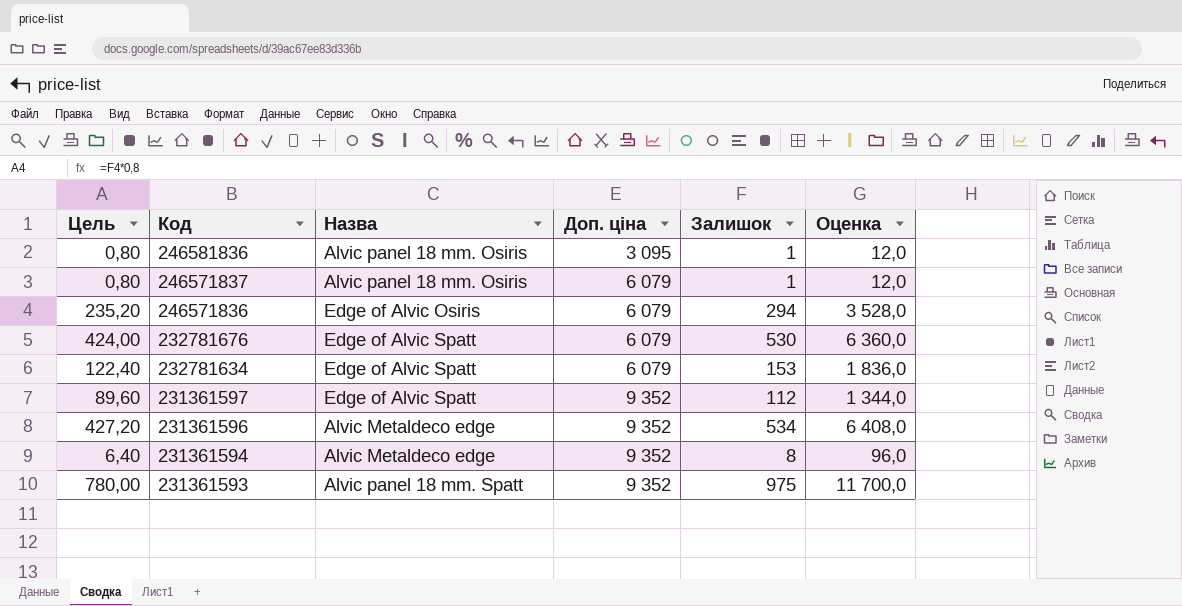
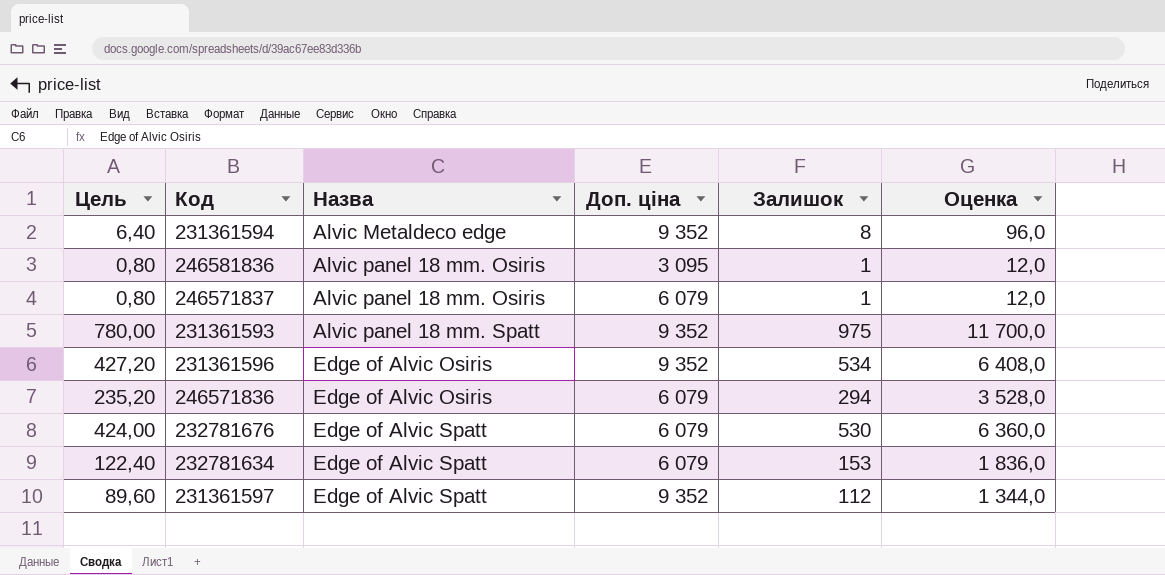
row order: Код descending -> Назва ascending
231361596 | Назва: Alvic Metaldeco edge -> Edge of Alvic Osiris

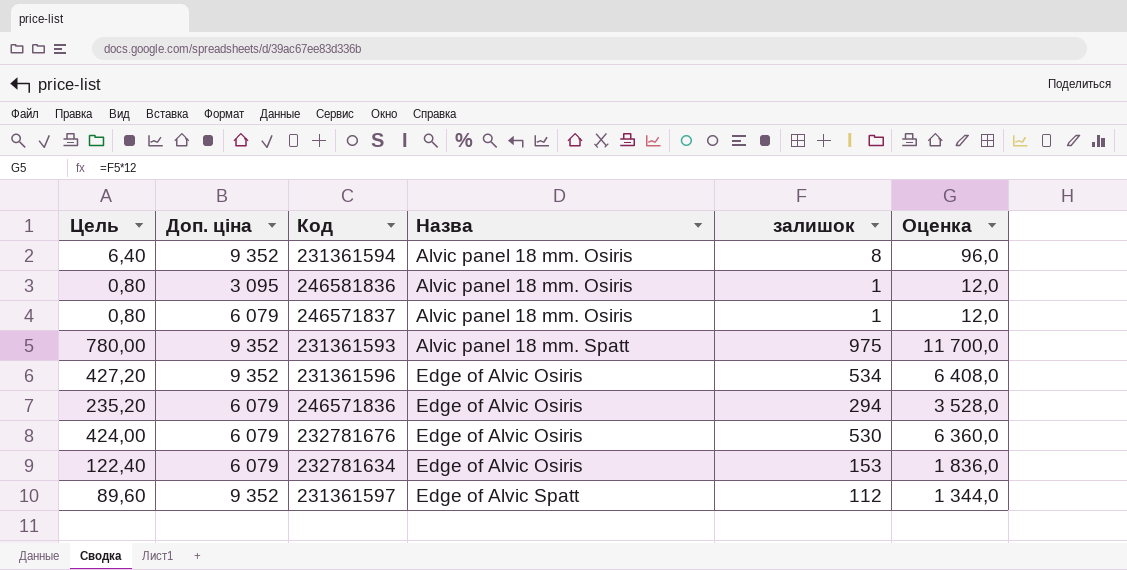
column Доп. ціна | position: 4 -> 2
column name: Залишок -> залишок
231361594 | Назва: Alvic Metaldeco edge -> Alvic panel 18 mm. Osiris
232781676 | Назва: Edge of Alvic Spatt -> Edge of Alvic Osiris
232781634 | Назва: Edge of Alvic Spatt -> Edge of Alvic Osiris

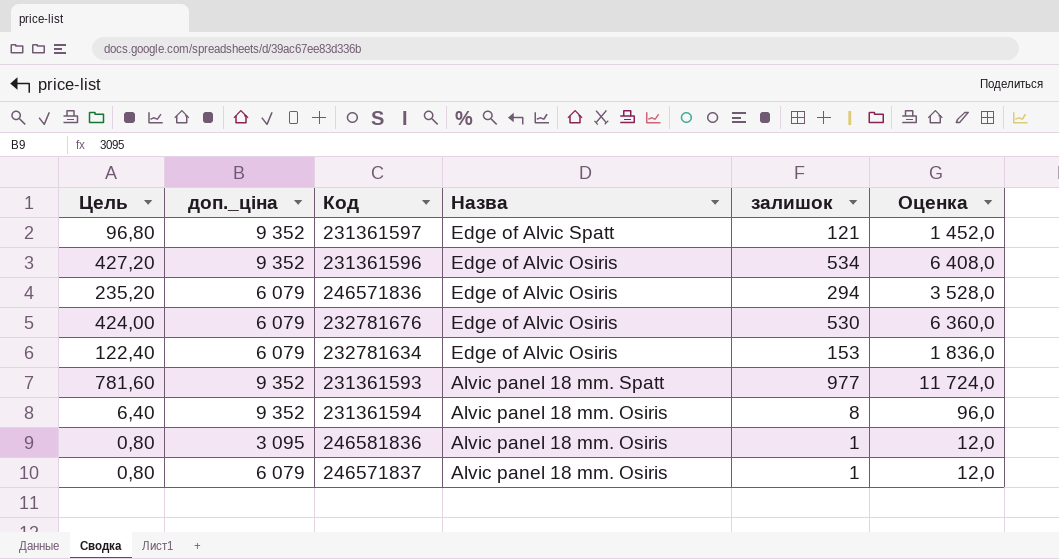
row order: Назва ascending -> Назва descending
column name: Доп. ціна -> доп._ціна
231361597 | Цель: 89,60 -> 96,80
231361597 | залишок: 112 -> 121
231361597 | Оценка: 1 344,0 -> 1 452,0
231361593 | Цель: 780,00 -> 781,60
231361593 | залишок: 975 -> 977
231361593 | Оценка: 11 700,0 -> 11 724,0

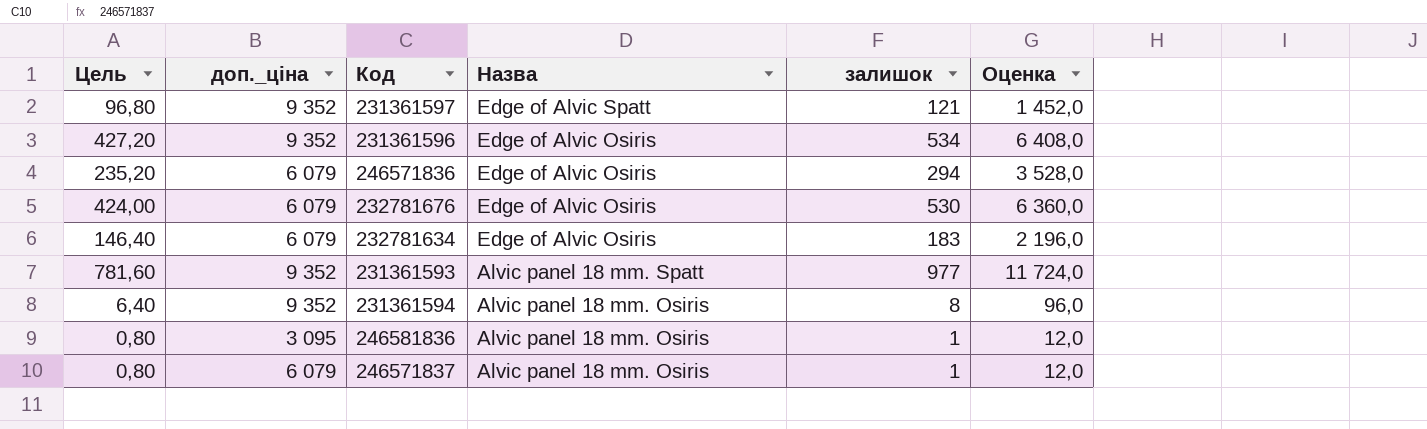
232781634 | Цель: 122,40 -> 146,40
232781634 | залишок: 153 -> 183
232781634 | Оценка: 1 836,0 -> 2 196,0

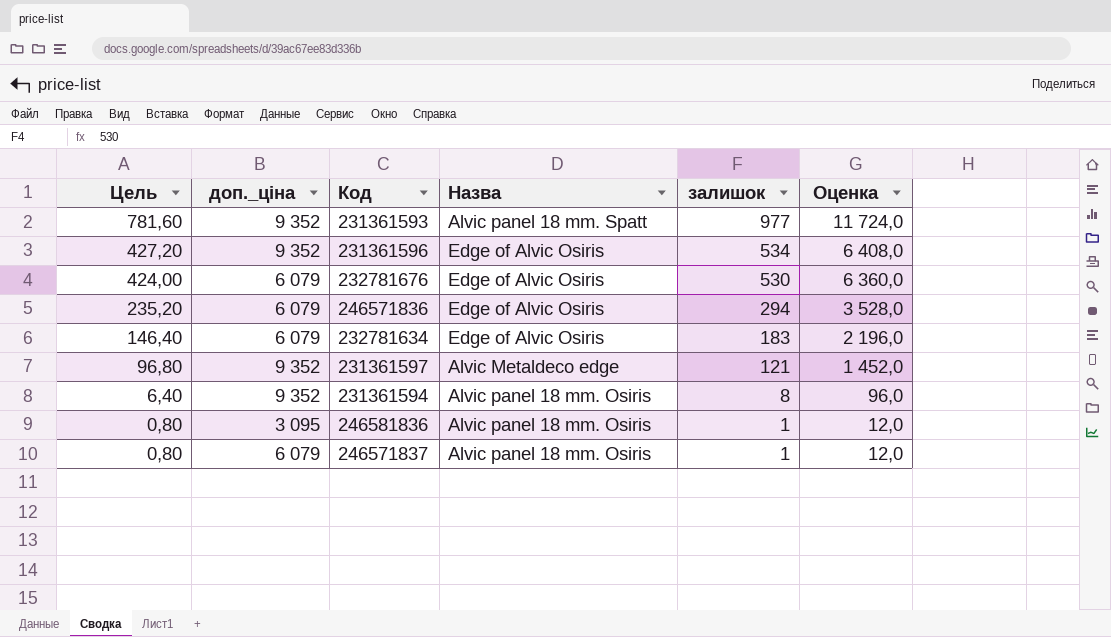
row order: Назва descending -> Цель descending
231361597 | Назва: Edge of Alvic Spatt -> Alvic Metaldeco edge

